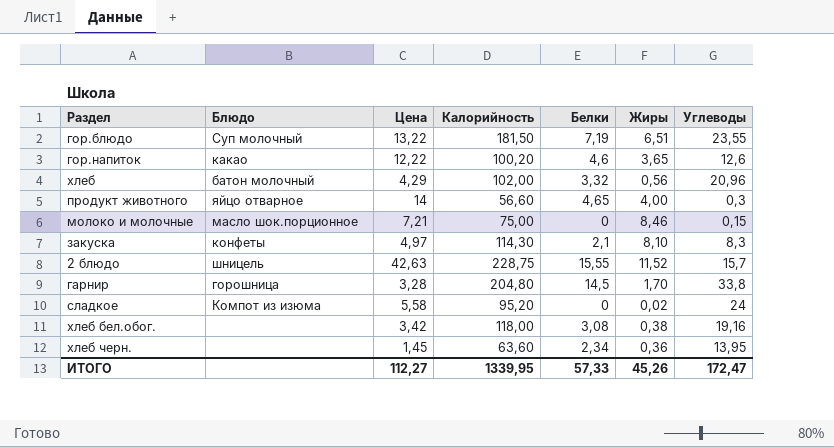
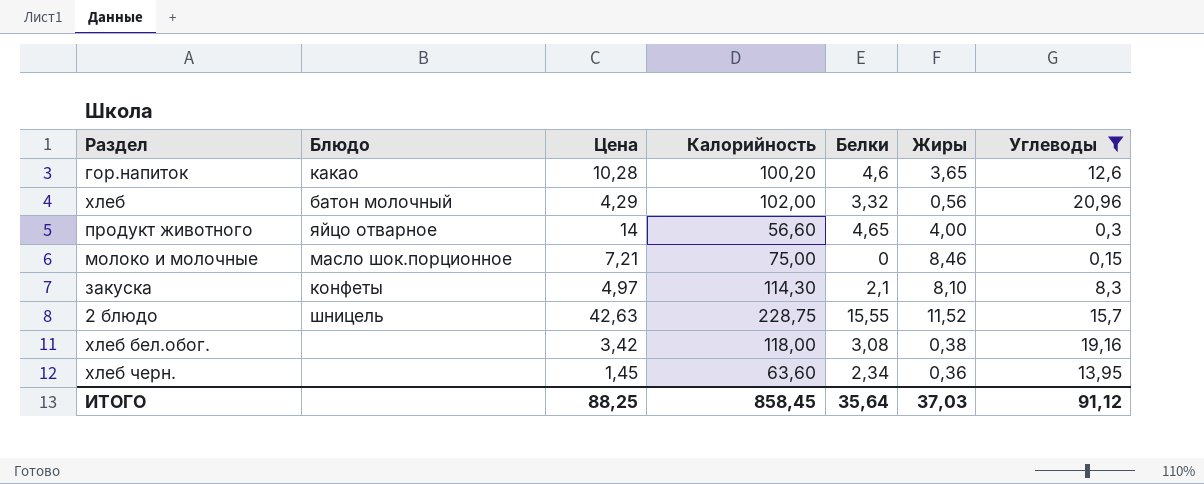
filter: none -> Углеводы <= 20,96
гор.напиток | Цена: 12,22 -> 10,28
ИТОГО | Цена: 112,27 -> 88,25
ИТОГО | Калорийность: 1339,95 -> 858,45
ИТОГО | Белки: 57,33 -> 35,64
ИТОГО | Жиры: 45,26 -> 37,03
ИТОГО | Углеводы: 172,47 -> 91,12

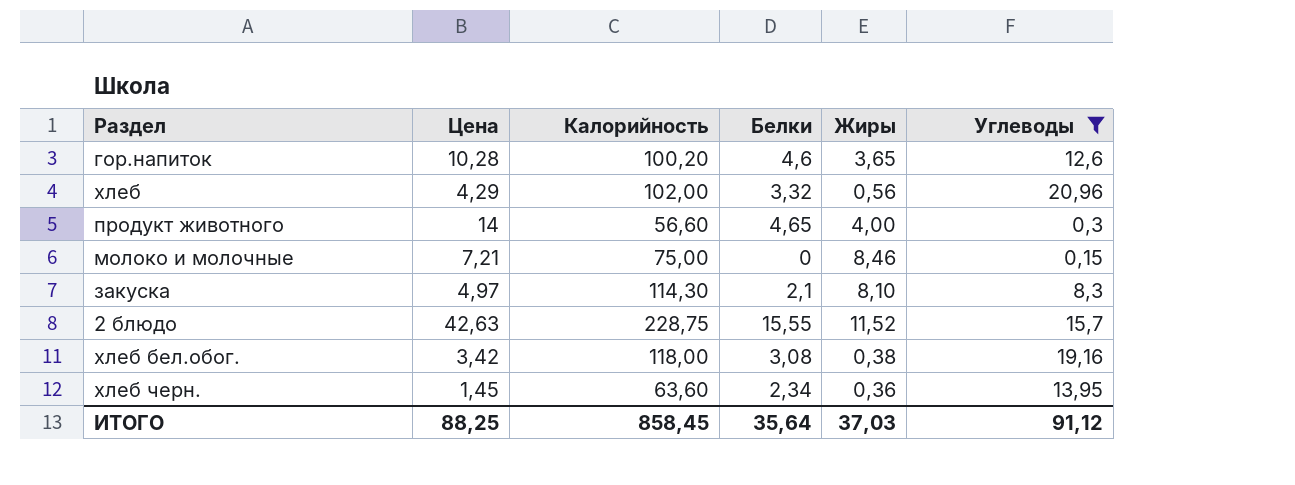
column Блюдо | position: 2 -> none

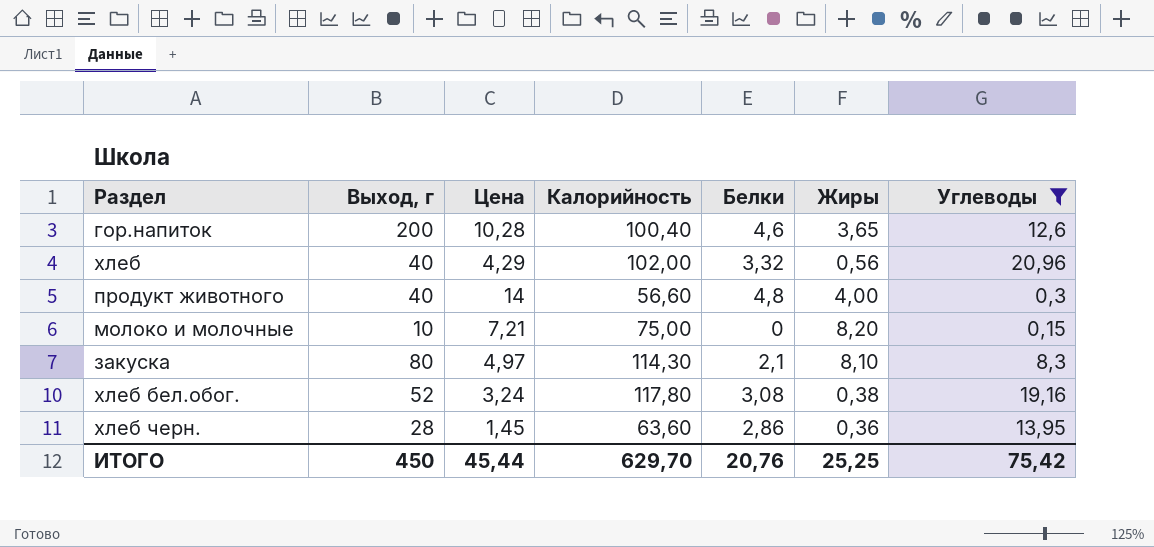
column Выход, г | position: none -> 2
row 2 блюдо: 42,63 | 228,75 | 15,55 | 11,52 | 15,7 -> none
гор.напиток | Калорийность: 100,20 -> 100,40
продукт животного | Белки: 4,65 -> 4,8
молоко и молочные | Жиры: 8,46 -> 8,20
хлеб бел.обог. | Цена: 3,42 -> 3,24
хлеб бел.обог. | Калорийность: 118,00 -> 117,80
хлеб черн. | Белки: 2,34 -> 2,86
ИТОГО | Цена: 88,25 -> 45,44
ИТОГО | Калорийность: 858,45 -> 629,70
ИТОГО | Белки: 35,64 -> 20,76
ИТОГО | Жиры: 37,03 -> 25,25
ИТОГО | Углеводы: 91,12 -> 75,42

